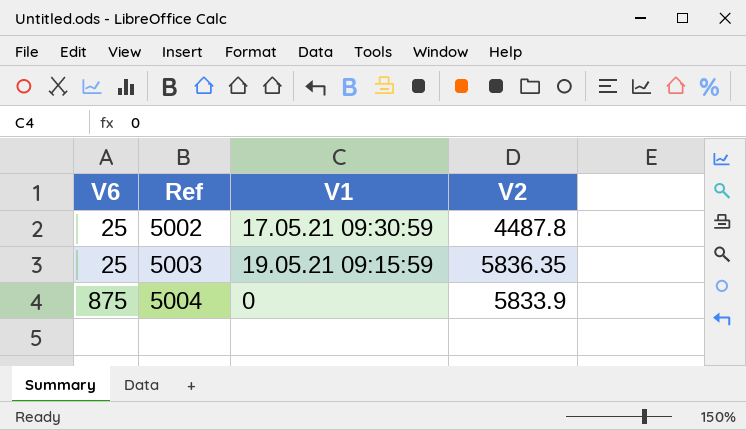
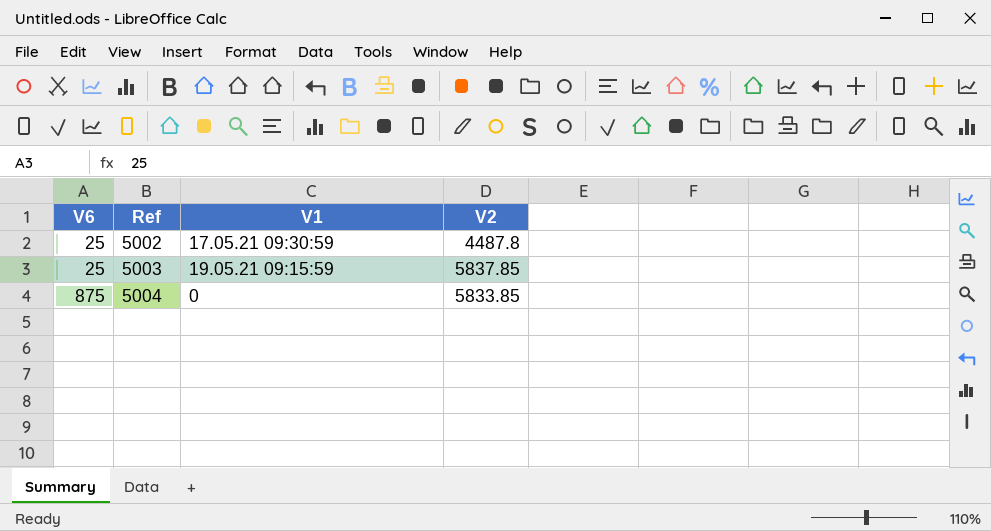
5003 | V2: 5836.35 -> 5837.85
5004 | V2: 5833.9 -> 5833.85

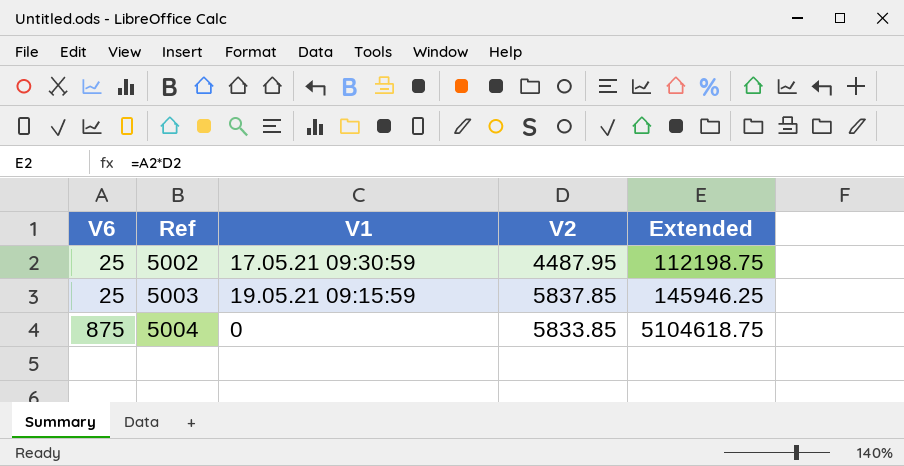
column Extended | formula: none -> [V6] * [V2]
5002 | V2: 4487.8 -> 4487.95

